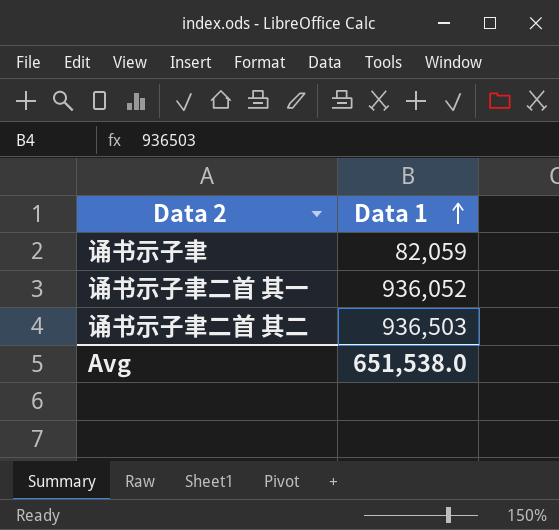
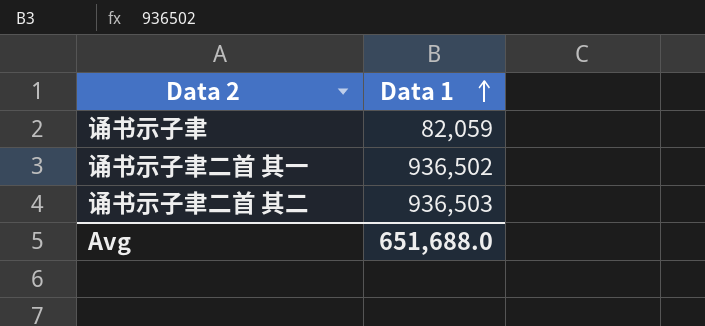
诵书示子聿二首 其一 | Data 1: 936,052 -> 936,502
Avg | Data 1: 651,538.0 -> 651,688.0

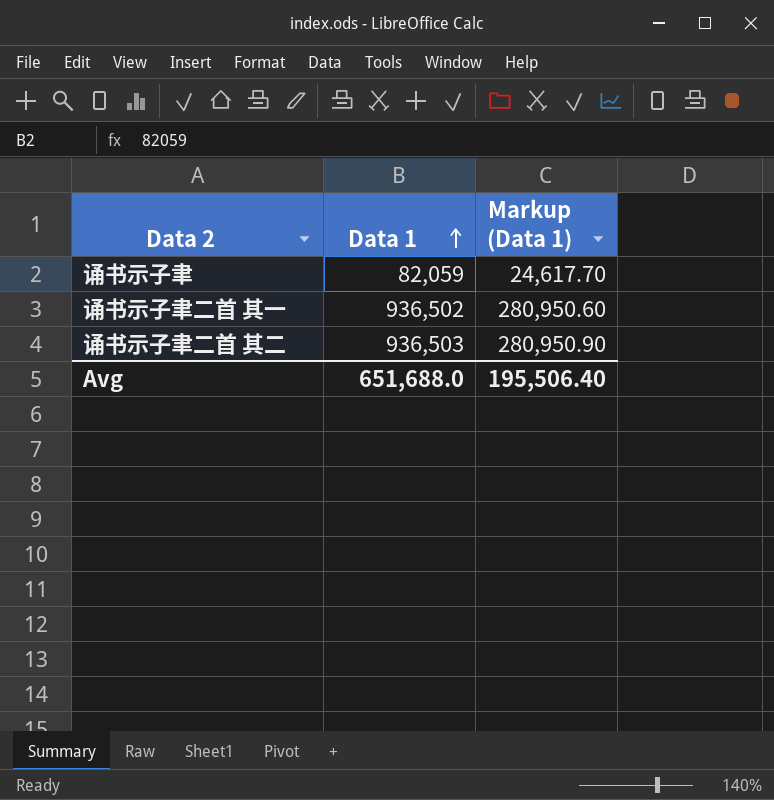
column Markup (Data 1) | formula: none -> [Data 1] * 0.3

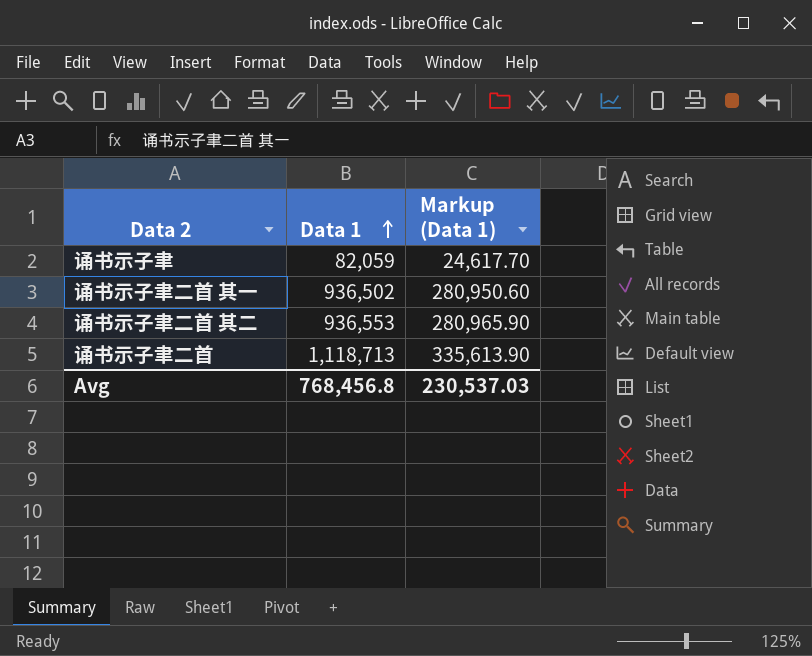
诵书示子聿二首 其二 | Data 1: 936,503 -> 936,553
诵书示子聿二首 其二 | Markup (Data 1): 280,950.90 -> 280,965.90
row 诵书示子聿二首: none -> 1,118,713 | 335,613.90
Avg | Data 1: 651,688.0 -> 768,456.8
Avg | Markup (Data 1): 195,506.40 -> 230,537.03

